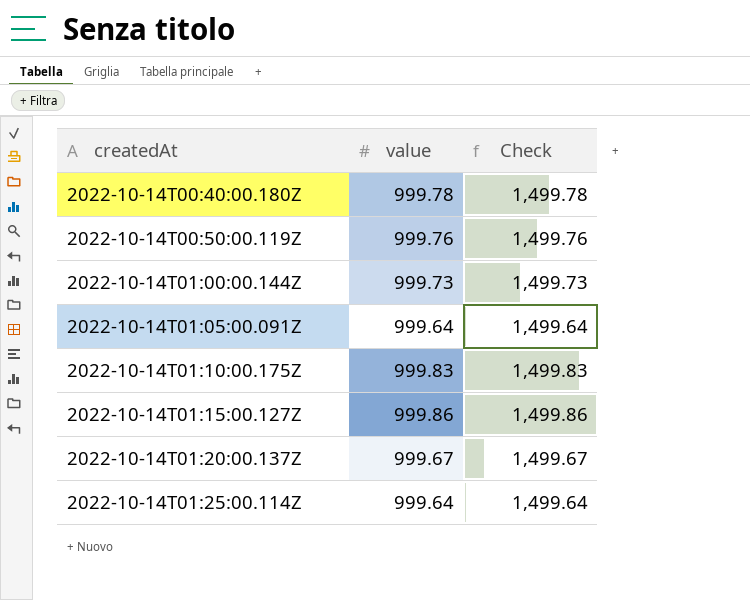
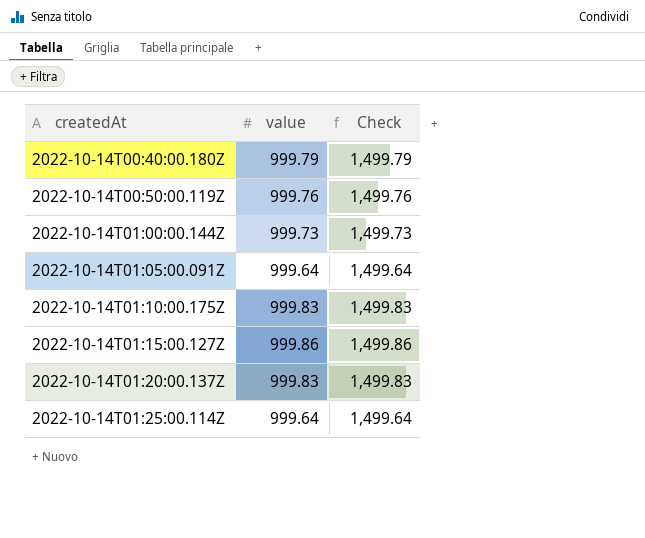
2022-10-14T00:40:00.180Z | value: 999.78 -> 999.79
2022-10-14T00:40:00.180Z | Check: 1,499.78 -> 1,499.79
2022-10-14T01:20:00.137Z | value: 999.67 -> 999.83
2022-10-14T01:20:00.137Z | Check: 1,499.67 -> 1,499.83

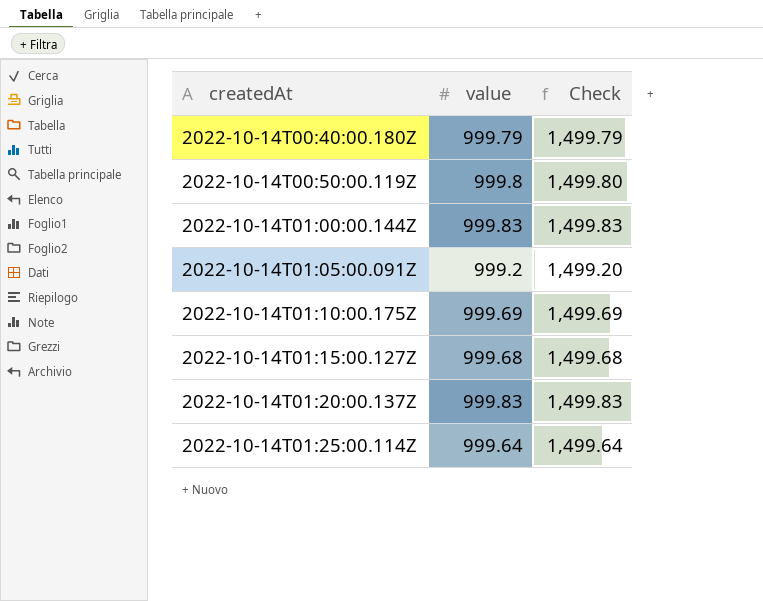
2022-10-14T00:50:00.119Z | value: 999.76 -> 999.8
2022-10-14T00:50:00.119Z | Check: 1,499.76 -> 1,499.80
2022-10-14T01:00:00.144Z | value: 999.73 -> 999.83
2022-10-14T01:00:00.144Z | Check: 1,499.73 -> 1,499.83
2022-10-14T01:05:00.091Z | value: 999.64 -> 999.2
2022-10-14T01:05:00.091Z | Check: 1,499.64 -> 1,499.20
2022-10-14T01:10:00.175Z | value: 999.83 -> 999.69
2022-10-14T01:10:00.175Z | Check: 1,499.83 -> 1,499.69
2022-10-14T01:15:00.127Z | value: 999.86 -> 999.68
2022-10-14T01:15:00.127Z | Check: 1,499.86 -> 1,499.68

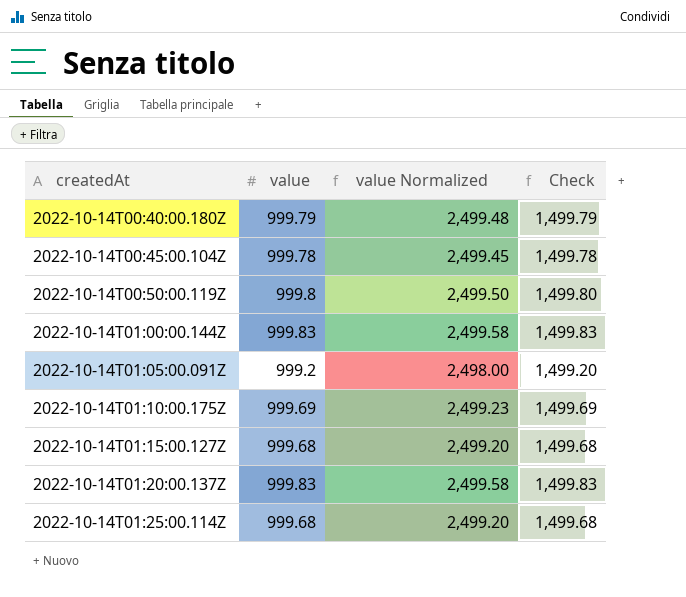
column value Normalized | formula: none -> [value] * 2.5
row 2022-10-14T00:45:00.104Z: none -> 999.78 | 2,499.45 | 1,499.78
2022-10-14T01:25:00.114Z | value: 999.64 -> 999.68
2022-10-14T01:25:00.114Z | Check: 1,499.64 -> 1,499.68

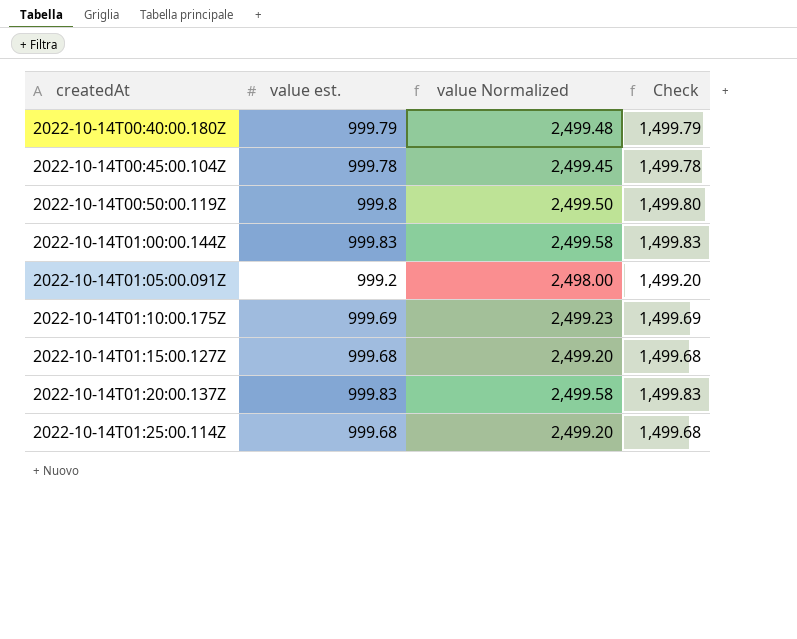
column name: value -> value est.

